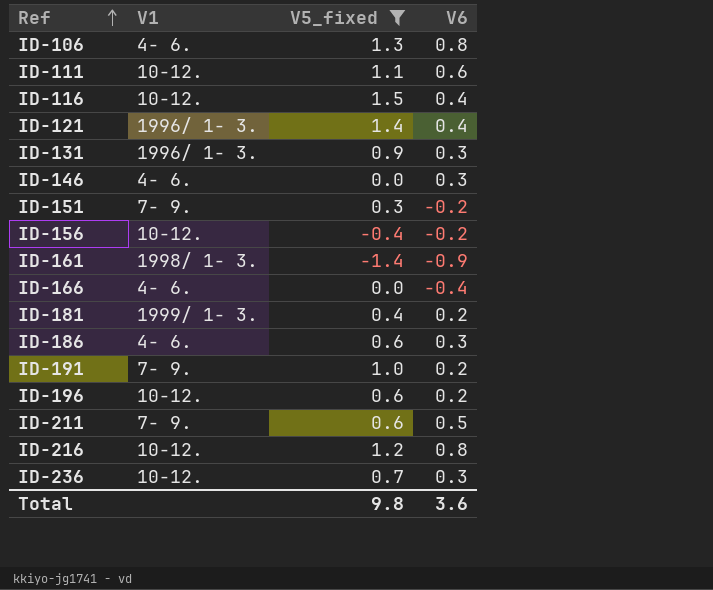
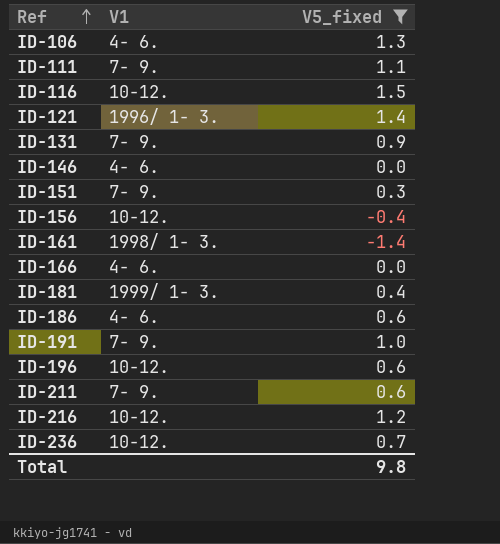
column V6 | position: 4 -> none
ID-111 | V1: 10-12. -> 7- 9.
ID-131 | V1: 1996/ 1- 3. -> 7- 9.

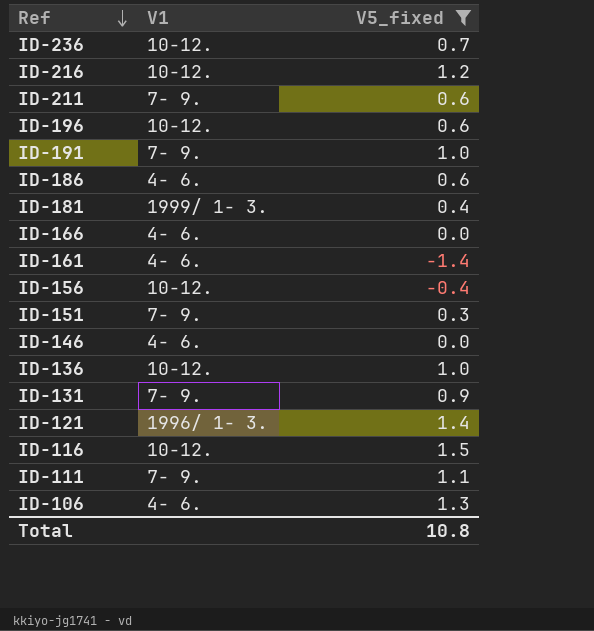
row order: Ref ascending -> Ref descending
ID-161 | V1: 1998/ 1- 3. -> 4- 6.
row ID-136: none -> 10-12. | 1.0
Total | V5_fixed: 9.8 -> 10.8

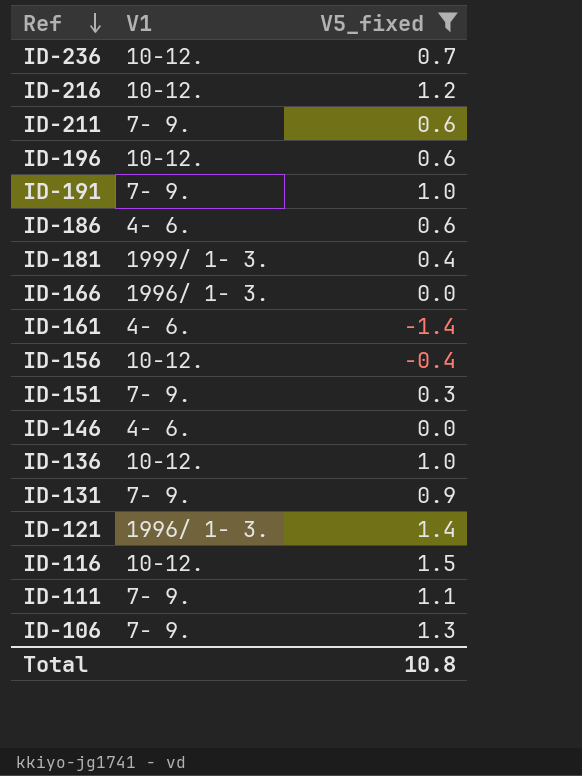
ID-166 | V1: 4- 6. -> 1996/ 1- 3.
ID-106 | V1: 4- 6. -> 7- 9.

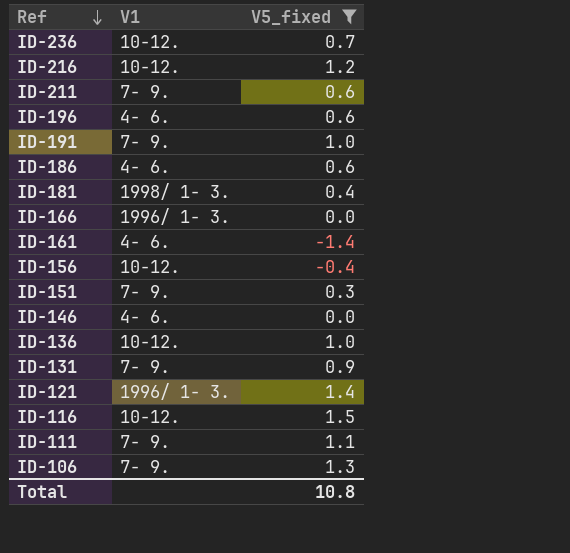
ID-196 | V1: 10-12. -> 4- 6.
ID-181 | V1: 1999/ 1- 3. -> 1998/ 1- 3.

